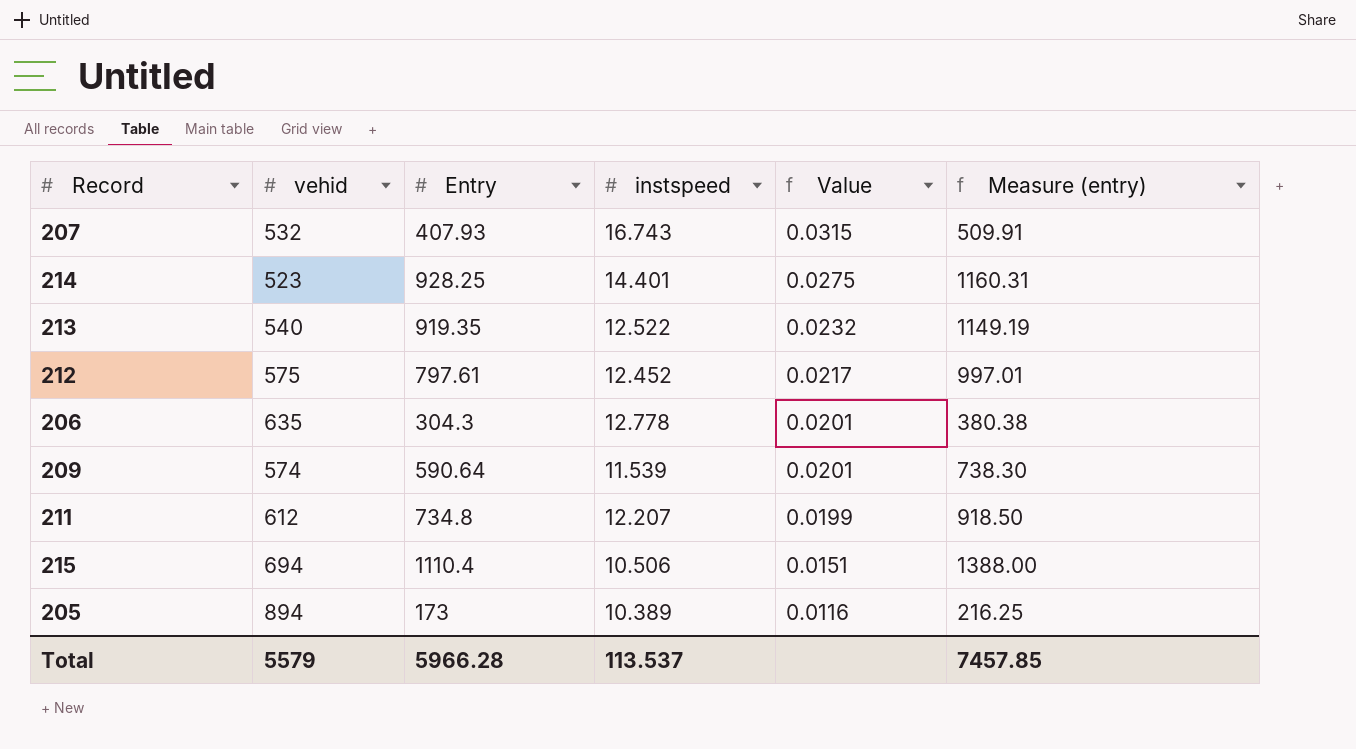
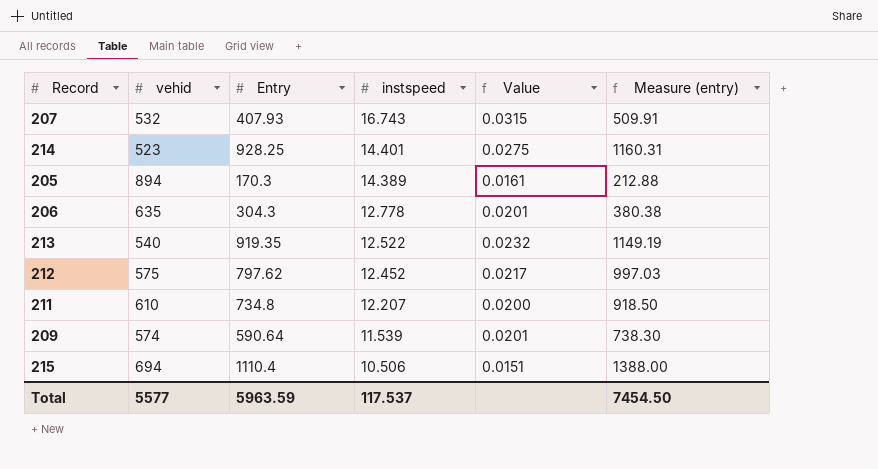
row order: Value descending -> instspeed descending
205 | Entry: 173 -> 170.3
205 | instspeed: 10.389 -> 14.389
205 | Value: 0.0116 -> 0.0161
205 | Measure (entry): 216.25 -> 212.88
212 | Entry: 797.61 -> 797.62
212 | Measure (entry): 997.01 -> 997.03
211 | vehid: 612 -> 610
211 | Value: 0.0199 -> 0.0200
Total | vehid: 5579 -> 5577
Total | Entry: 5966.28 -> 5963.59
Total | instspeed: 113.537 -> 117.537
Total | Measure (entry): 7457.85 -> 7454.50

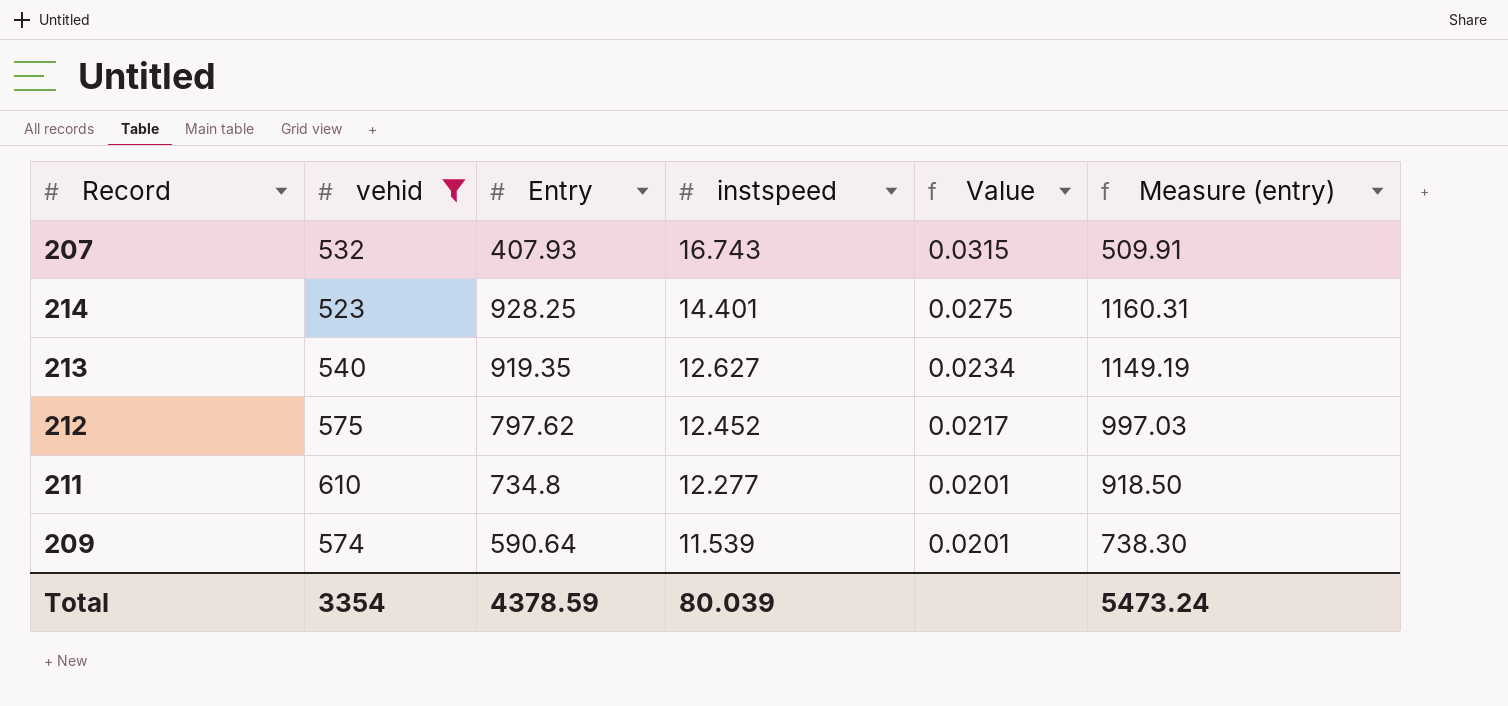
filter: none -> vehid <= 610
213 | instspeed: 12.522 -> 12.627
213 | Value: 0.0232 -> 0.0234
211 | instspeed: 12.207 -> 12.277
211 | Value: 0.0200 -> 0.0201
Total | vehid: 5577 -> 3354
Total | Entry: 5963.59 -> 4378.59
Total | instspeed: 117.537 -> 80.039
Total | Measure (entry): 7454.50 -> 5473.24

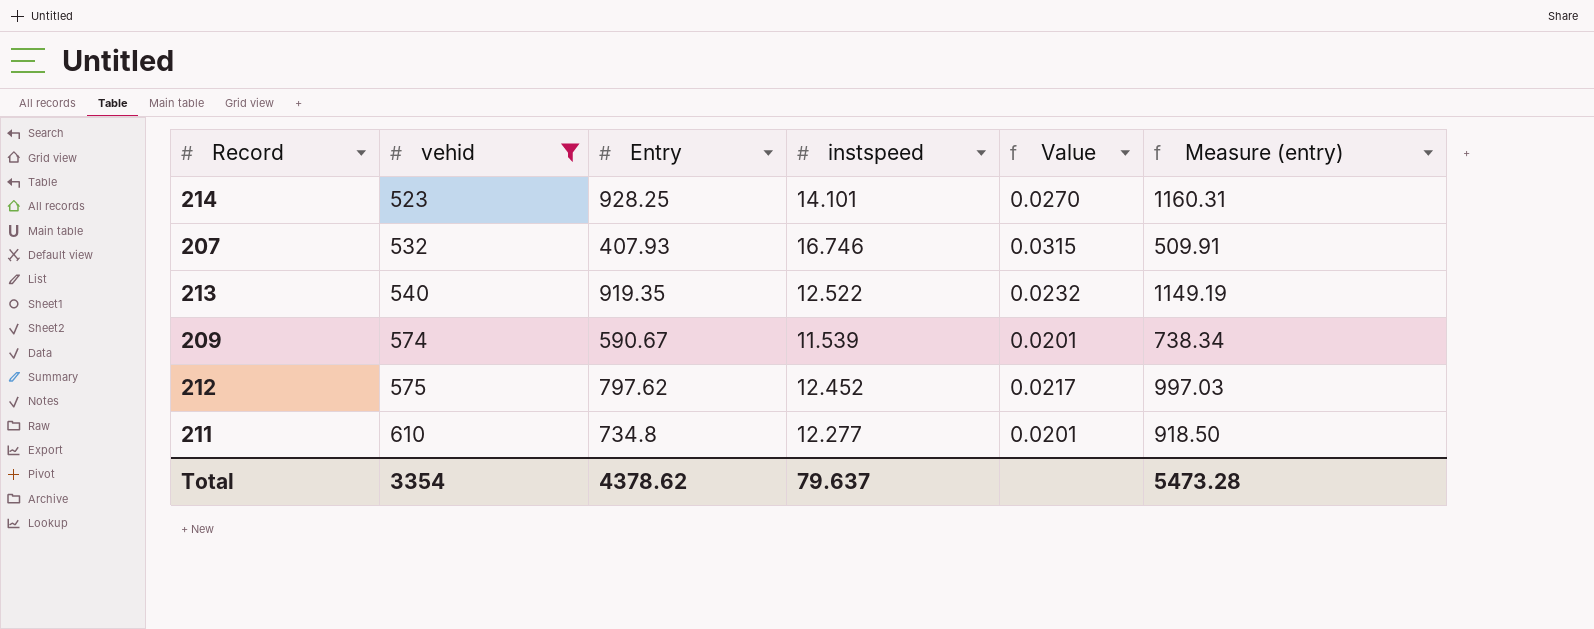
row order: instspeed descending -> vehid ascending
214 | instspeed: 14.401 -> 14.101
214 | Value: 0.0275 -> 0.0270
207 | instspeed: 16.743 -> 16.746
213 | instspeed: 12.627 -> 12.522
213 | Value: 0.0234 -> 0.0232
209 | Entry: 590.64 -> 590.67
209 | Measure (entry): 738.30 -> 738.34
Total | Entry: 4378.59 -> 4378.62
Total | instspeed: 80.039 -> 79.637
Total | Measure (entry): 5473.24 -> 5473.28

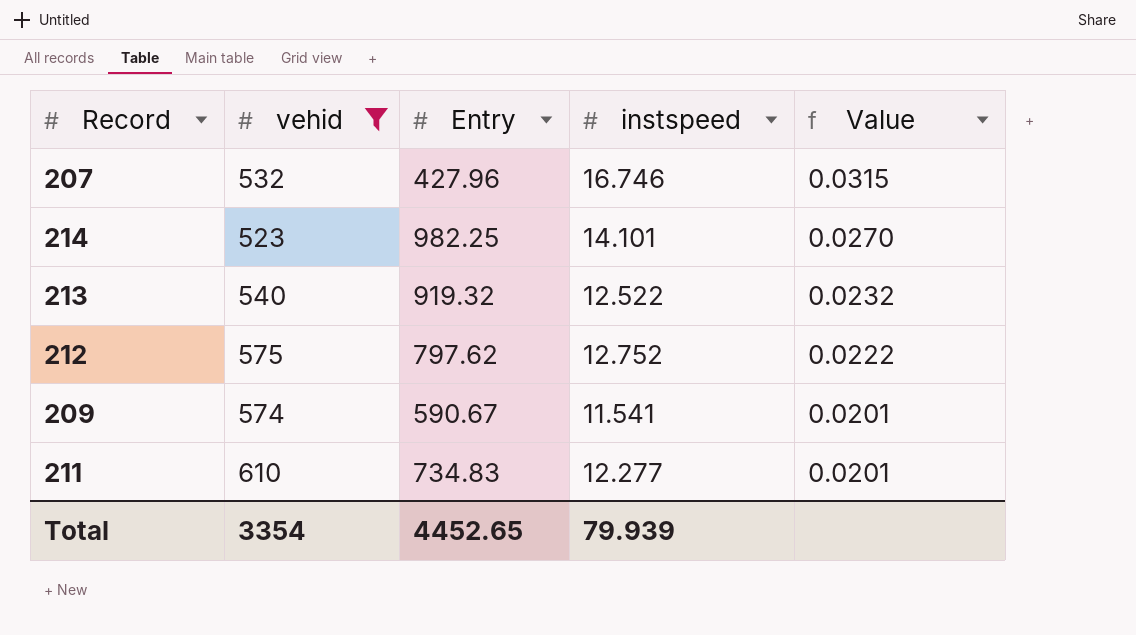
row order: vehid ascending -> Value descending
column Measure (entry) | formula: [Entry] * 1.25 -> none
207 | Entry: 407.93 -> 427.96
214 | Entry: 928.25 -> 982.25
213 | Entry: 919.35 -> 919.32
212 | instspeed: 12.452 -> 12.752
212 | Value: 0.0217 -> 0.0222
209 | instspeed: 11.539 -> 11.541
211 | Entry: 734.8 -> 734.83
Total | Entry: 4378.62 -> 4452.65
Total | instspeed: 79.637 -> 79.939

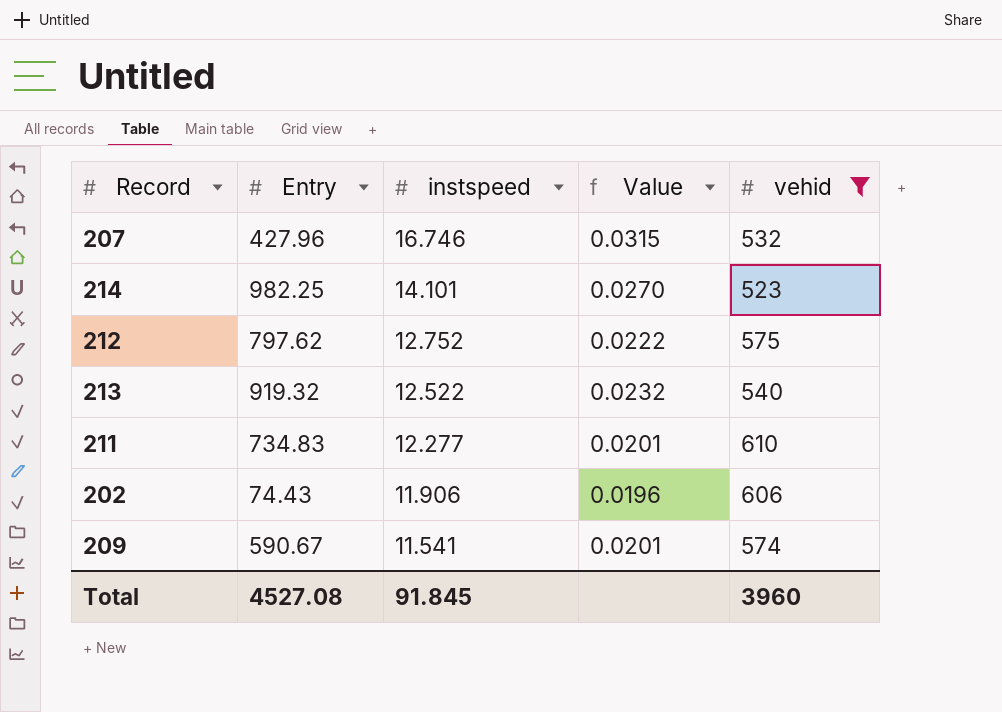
row order: Value descending -> instspeed descending
column vehid | position: 2 -> 5
row 202: none -> 74.43 | 11.906 | 0.0196 | 606
Total | Entry: 4452.65 -> 4527.08
Total | instspeed: 79.939 -> 91.845
Total | vehid: 3354 -> 3960

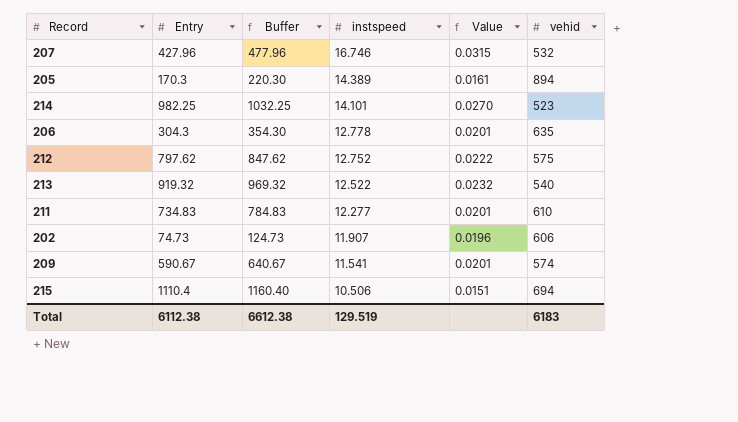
filter: vehid <= 610 -> none
column Buffer | formula: none -> [Entry] + 50
202 | Entry: 74.43 -> 74.73
202 | instspeed: 11.906 -> 11.907
Total | Entry: 4527.08 -> 6112.38
Total | instspeed: 91.845 -> 129.519
Total | vehid: 3960 -> 6183

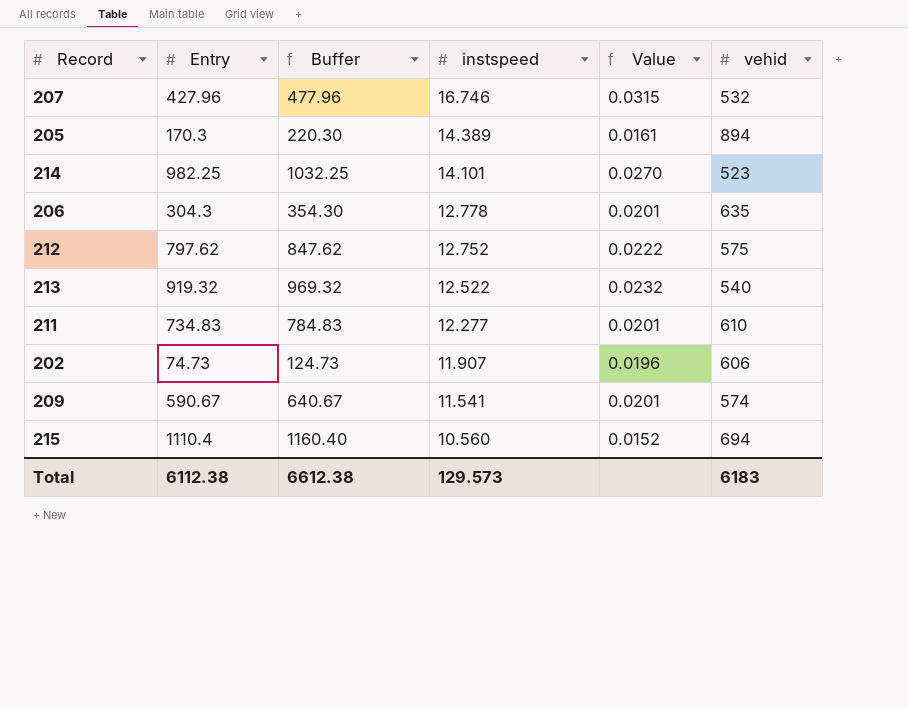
215 | instspeed: 10.506 -> 10.560
215 | Value: 0.0151 -> 0.0152
Total | instspeed: 129.519 -> 129.573

